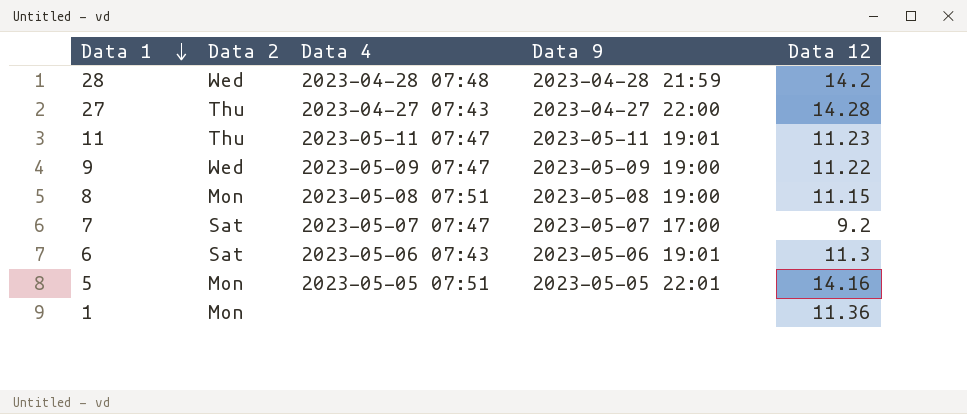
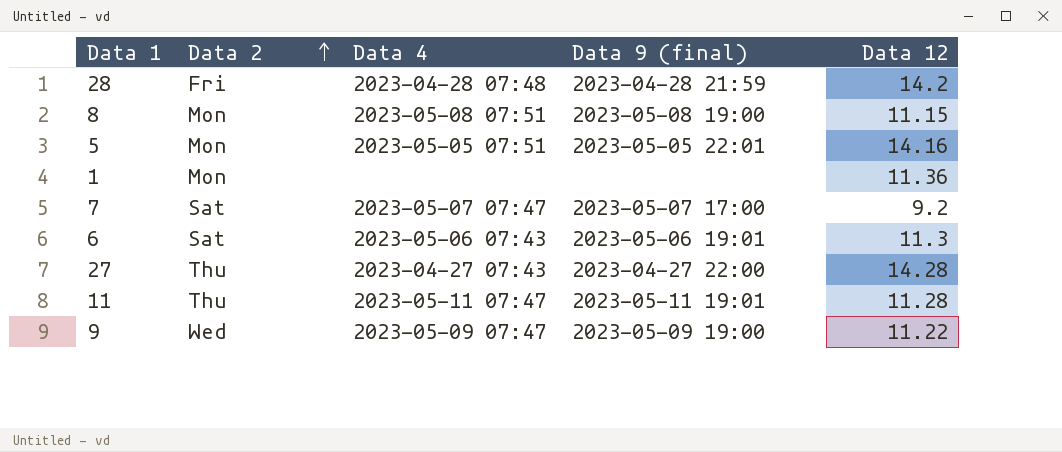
row order: Data 1 descending -> Data 2 ascending
column name: Data 9 -> Data 9 (final)
28 | Data 2: Wed -> Fri
11 | Data 12: 11.23 -> 11.28

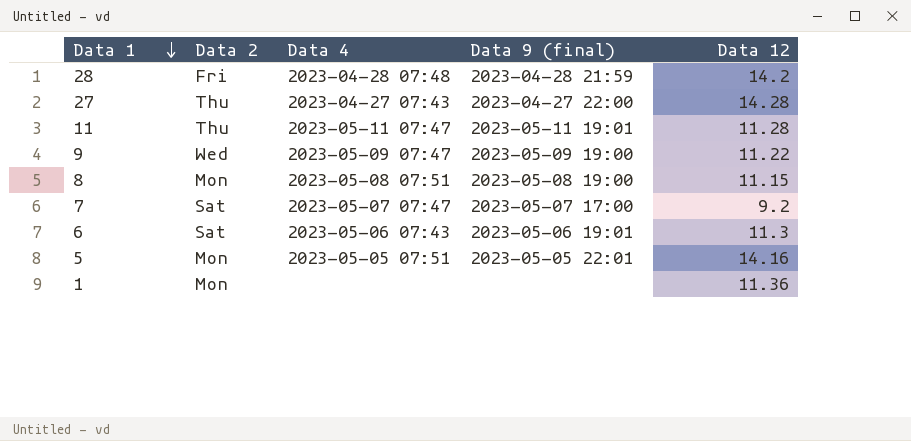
row order: Data 2 ascending -> Data 1 descending

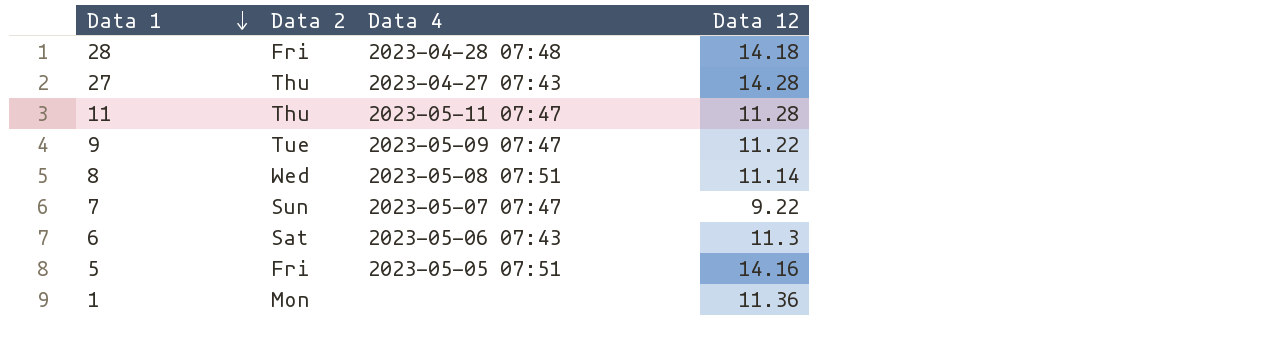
column Data 9 (final) | position: 4 -> none
28 | Data 12: 14.2 -> 14.18
9 | Data 2: Wed -> Tue
8 | Data 2: Mon -> Wed
8 | Data 12: 11.15 -> 11.14
7 | Data 2: Sat -> Sun
7 | Data 12: 9.2 -> 9.22
5 | Data 2: Mon -> Fri

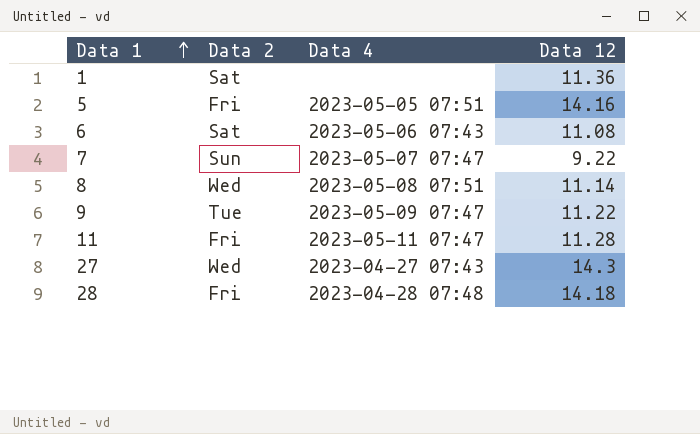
row order: Data 1 descending -> Data 1 ascending
1 | Data 2: Mon -> Sat
6 | Data 12: 11.3 -> 11.08
11 | Data 2: Thu -> Fri
27 | Data 2: Thu -> Wed
27 | Data 12: 14.28 -> 14.3

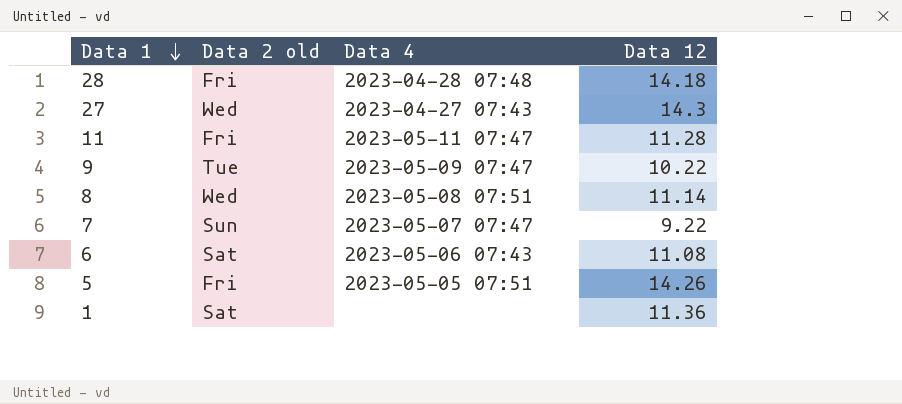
row order: Data 1 ascending -> Data 1 descending
column name: Data 2 -> Data 2 old
9 | Data 12: 11.22 -> 10.22
5 | Data 12: 14.16 -> 14.26

